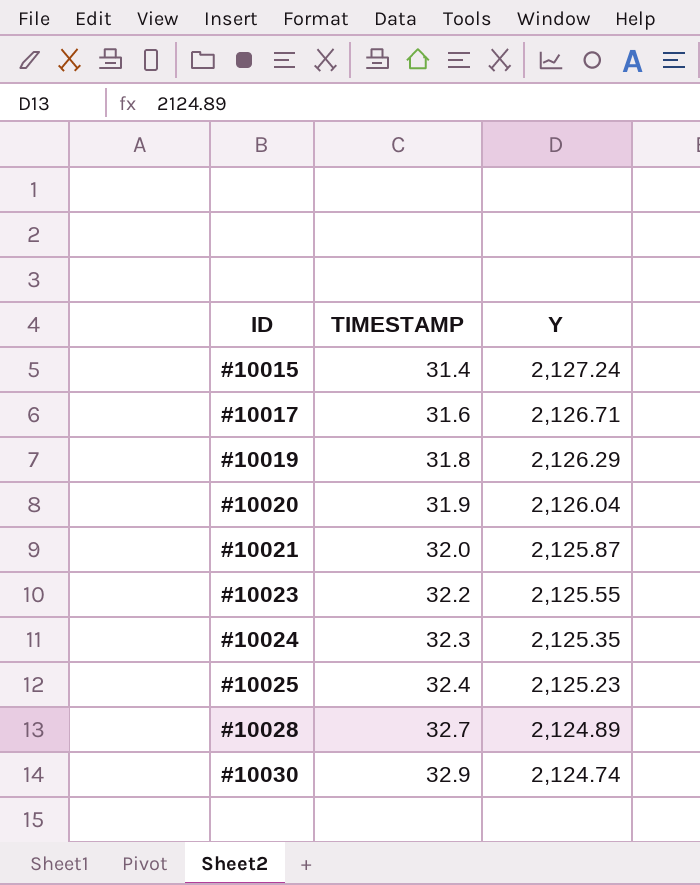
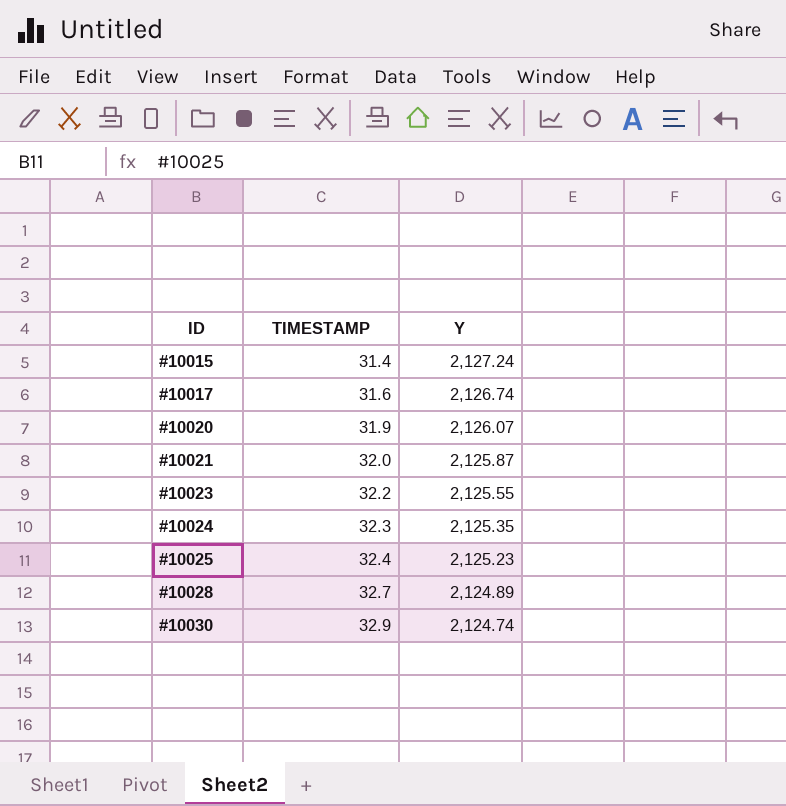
row #10019: 31.8 | 2,126.29 -> none
#10017 | Y: 2,126.71 -> 2,126.74
#10020 | Y: 2,126.04 -> 2,126.07

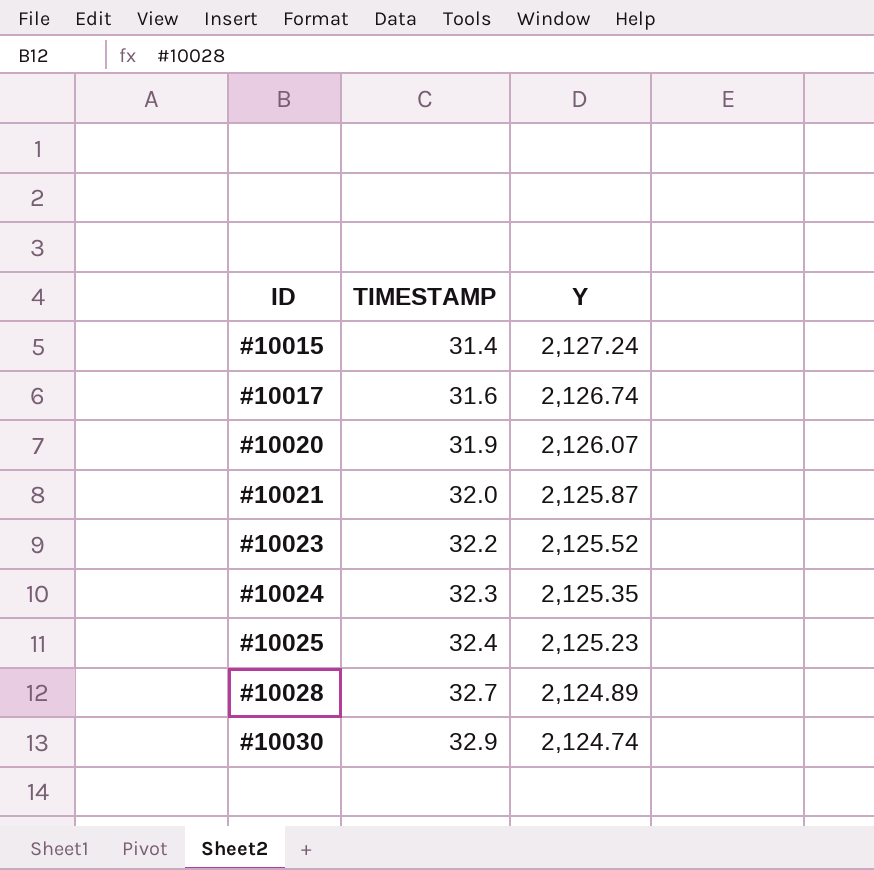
#10023 | Y: 2,125.55 -> 2,125.52

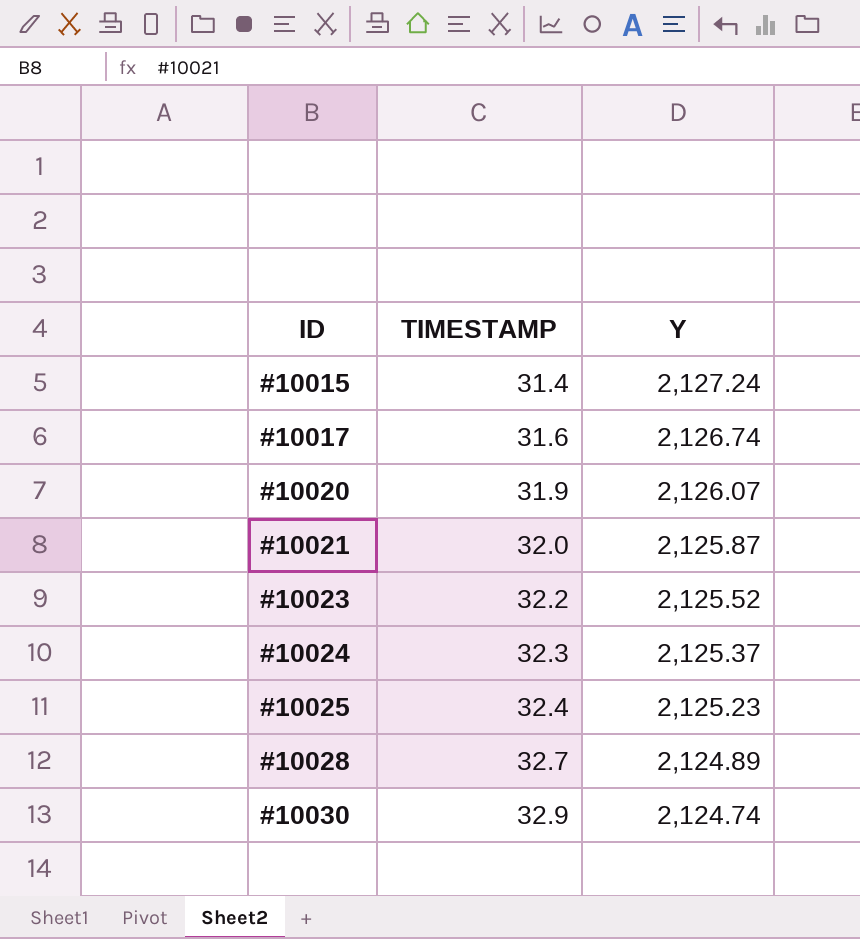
#10024 | Y: 2,125.35 -> 2,125.37

